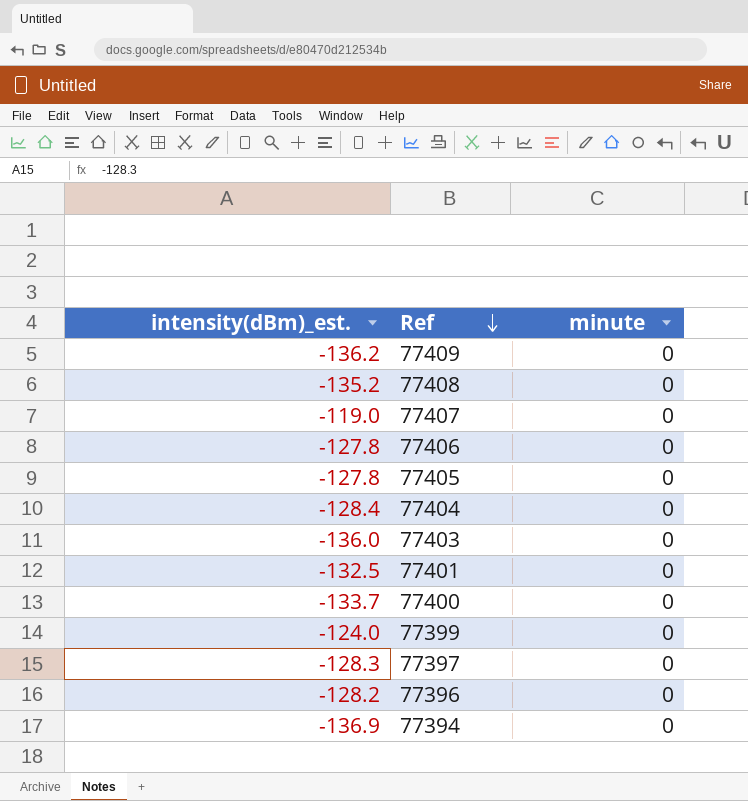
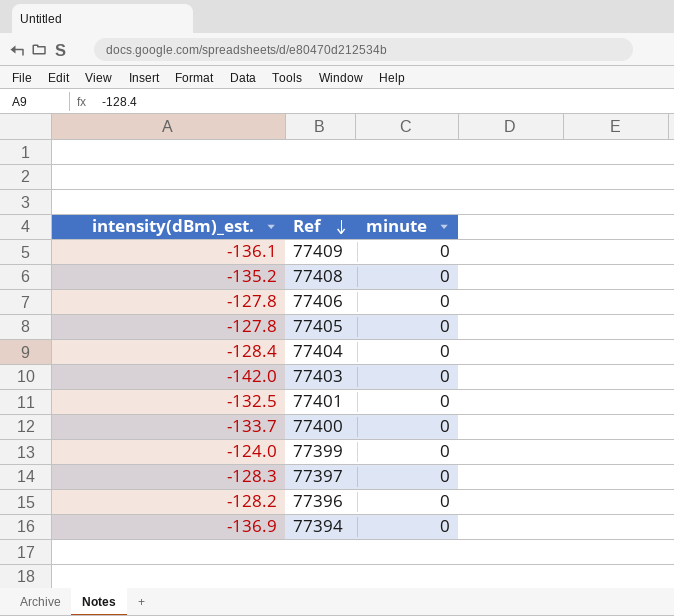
row 77407: -119.0 | 0 -> none
77409 | intensity(dBm)_est.: -136.2 -> -136.1
77403 | intensity(dBm)_est.: -136.0 -> -142.0

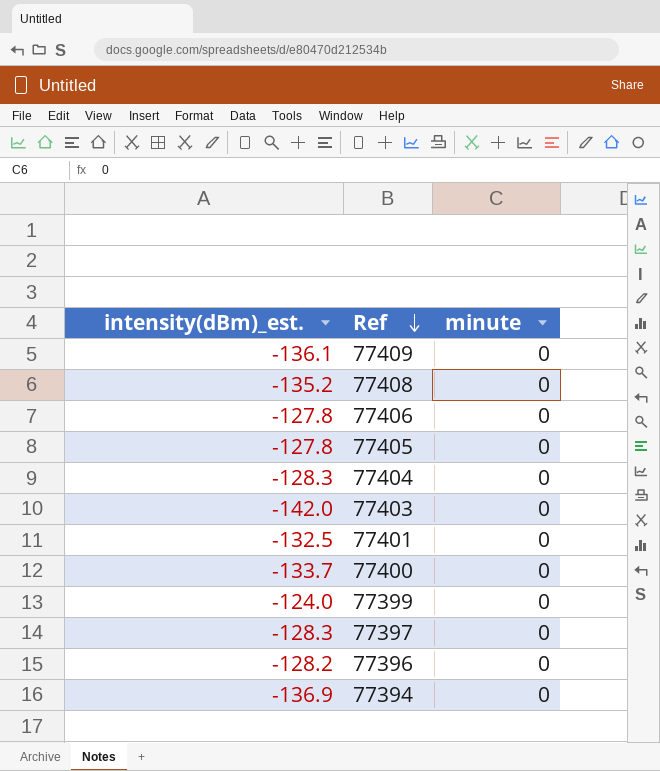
77404 | intensity(dBm)_est.: -128.4 -> -128.3

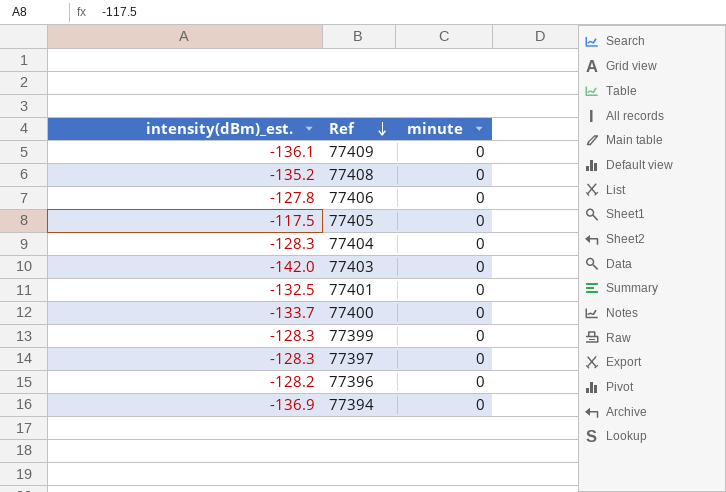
77405 | intensity(dBm)_est.: -127.8 -> -117.5
77399 | intensity(dBm)_est.: -124.0 -> -128.3

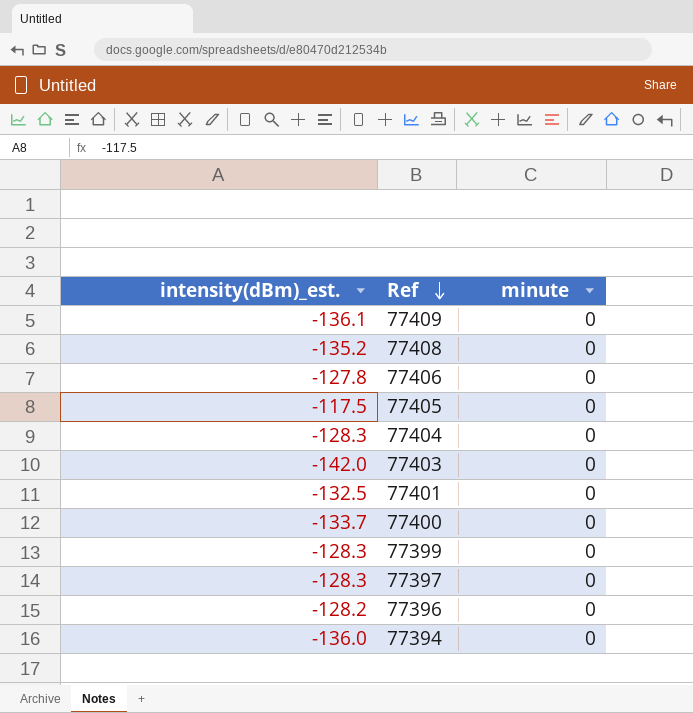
77394 | intensity(dBm)_est.: -136.9 -> -136.0

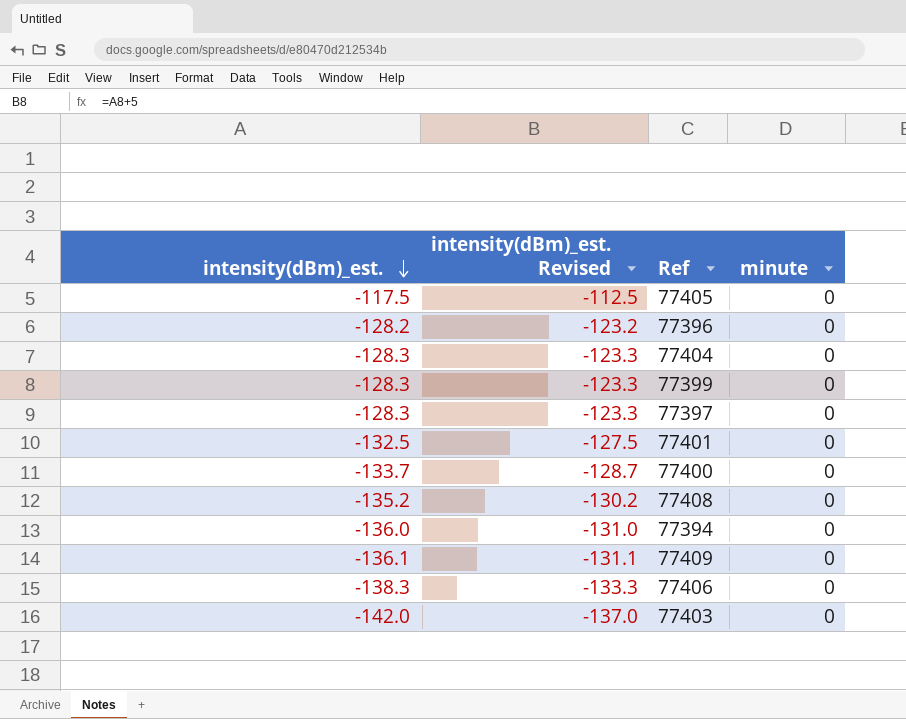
row order: Ref descending -> intensity(dBm)_est. descending
column intensity(dBm)_est. Revised | formula: none -> [intensity(dBm)_est.] + 5
77406 | intensity(dBm)_est.: -127.8 -> -138.3

